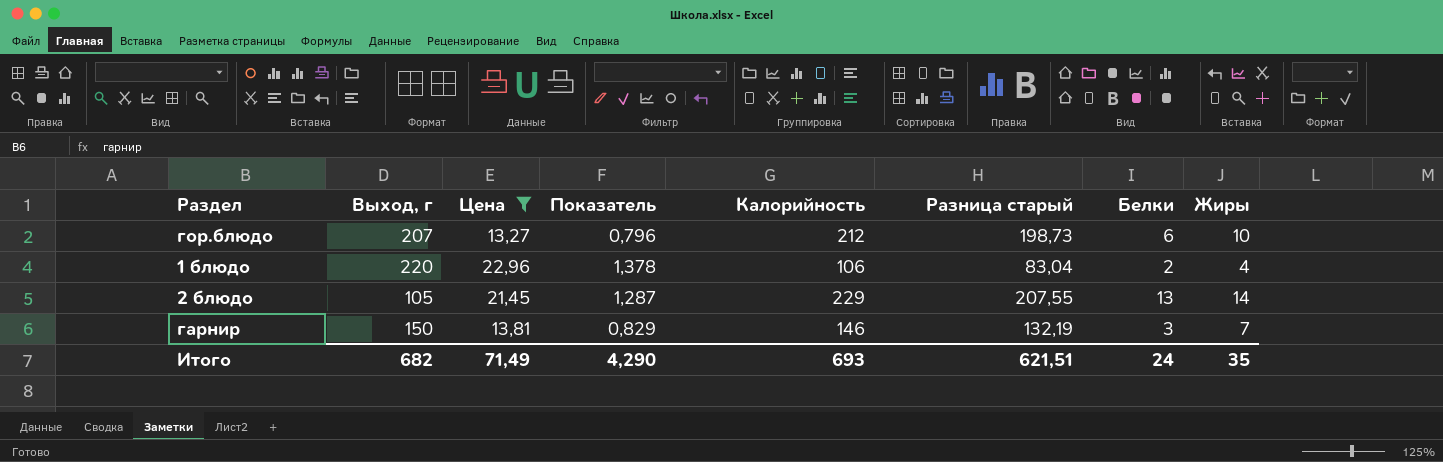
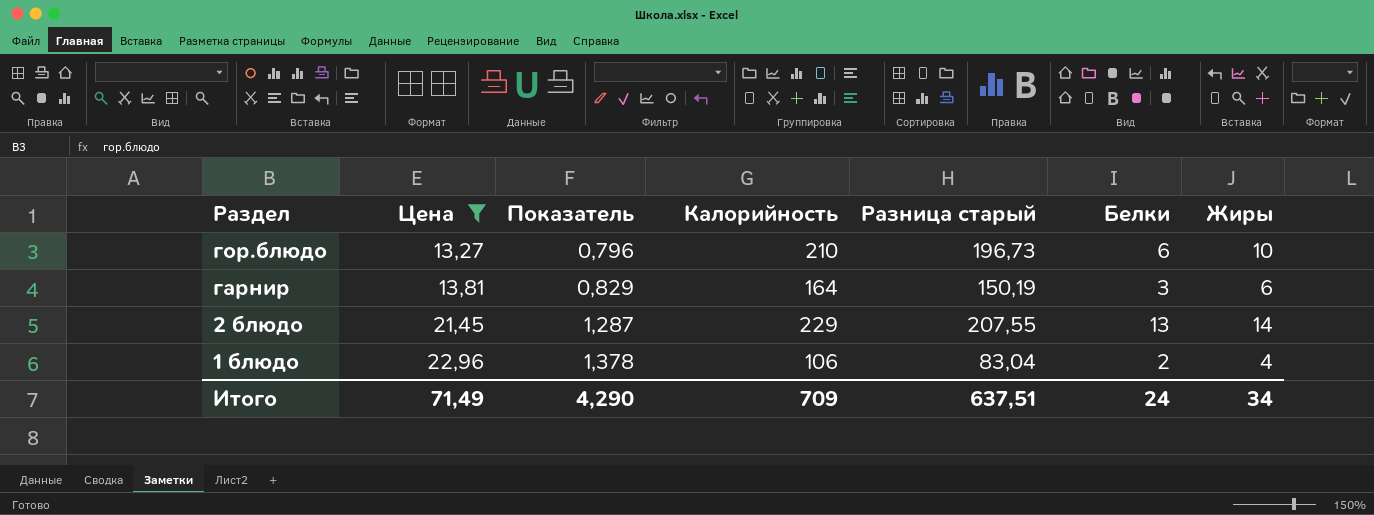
row order: none -> Раздел descending
column Выход, г | position: 2 -> none
гор.блюдо | Калорийность: 212 -> 210
гор.блюдо | Разница старый: 198,73 -> 196,73
гарнир | Калорийность: 146 -> 164
гарнир | Разница старый: 132,19 -> 150,19
гарнир | Жиры: 7 -> 6
Итого | Калорийность: 693 -> 709
Итого | Разница старый: 621,51 -> 637,51
Итого | Жиры: 35 -> 34

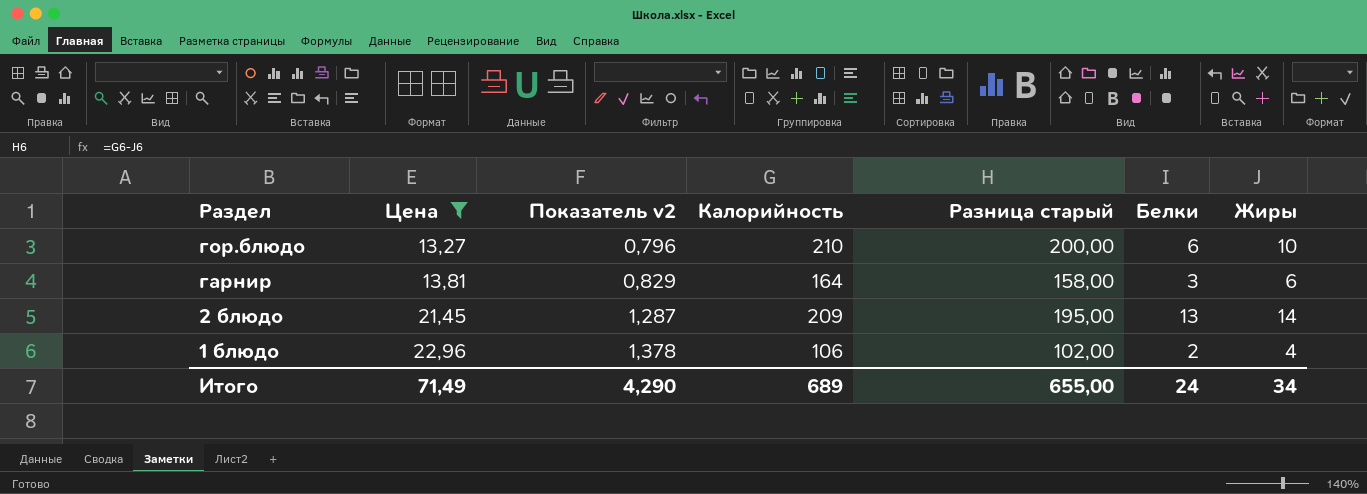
column name: Показатель -> Показатель v2
column Разница старый | formula: [Калорийность] - [Цена] -> [Калорийность] - [Жиры]
2 блюдо | Калорийность: 229 -> 209
Итого | Калорийность: 709 -> 689
Итого | Разница старый: 637,51 -> 655,00

